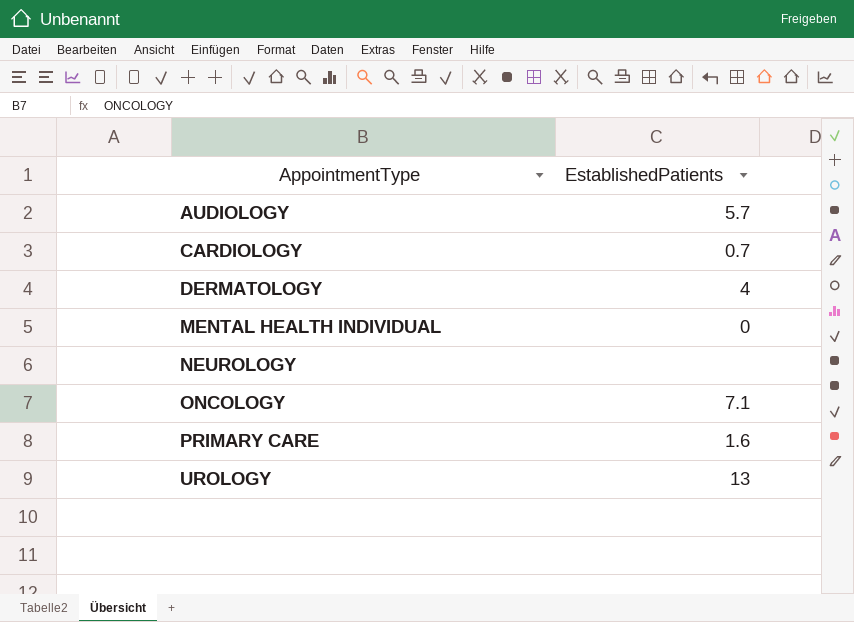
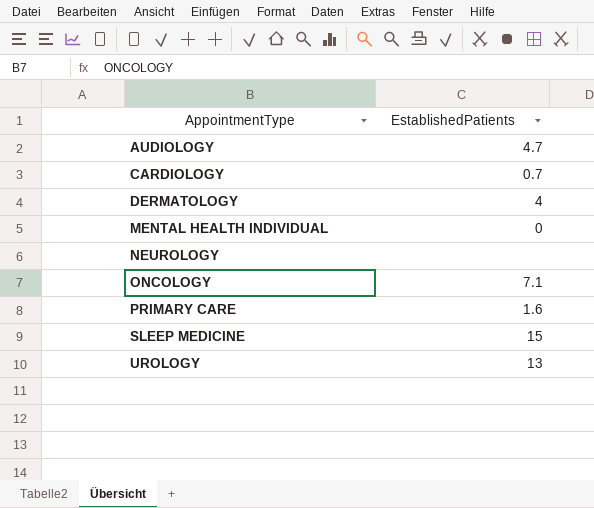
AUDIOLOGY | EstablishedPatients: 5.7 -> 4.7
row SLEEP MEDICINE: none -> 15

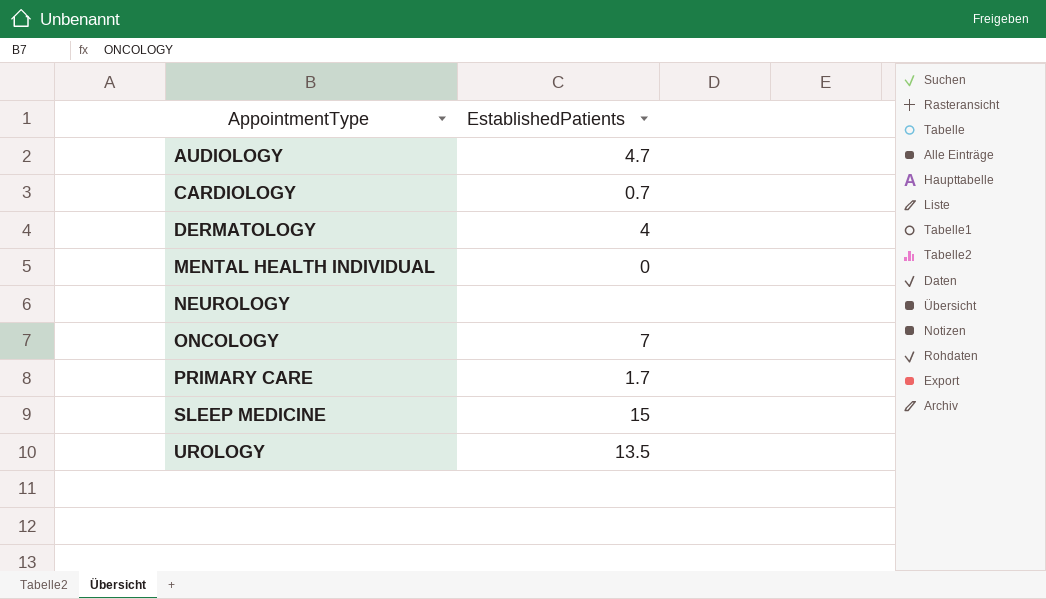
ONCOLOGY | EstablishedPatients: 7.1 -> 7
PRIMARY CARE | EstablishedPatients: 1.6 -> 1.7
UROLOGY | EstablishedPatients: 13 -> 13.5

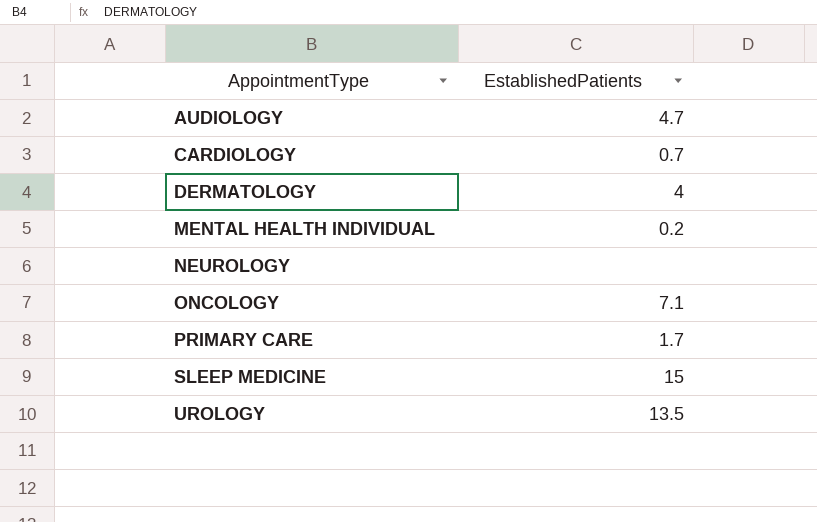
MENTAL HEALTH INDIVIDUAL | EstablishedPatients: 0 -> 0.2
ONCOLOGY | EstablishedPatients: 7 -> 7.1

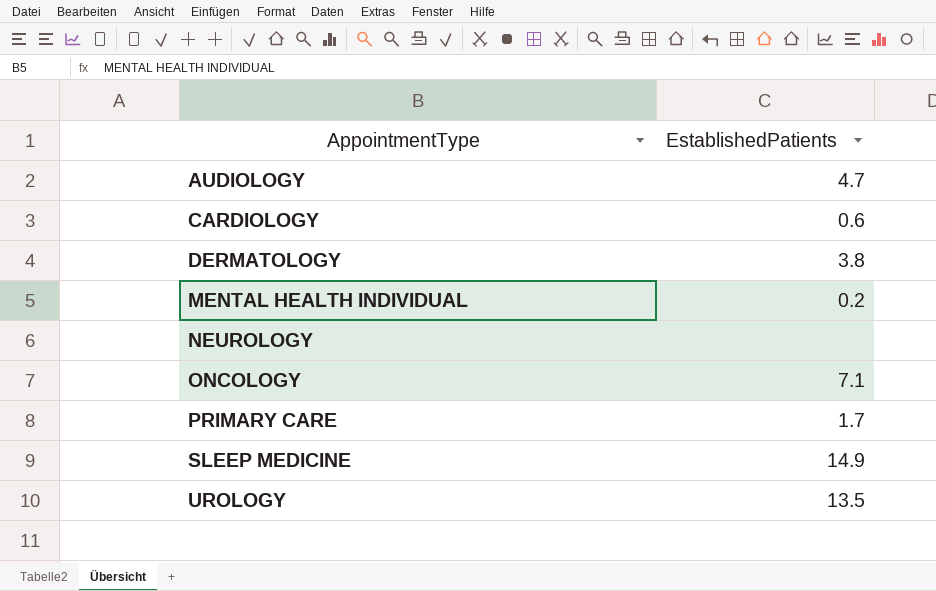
CARDIOLOGY | EstablishedPatients: 0.7 -> 0.6
DERMATOLOGY | EstablishedPatients: 4 -> 3.8
SLEEP MEDICINE | EstablishedPatients: 15 -> 14.9

